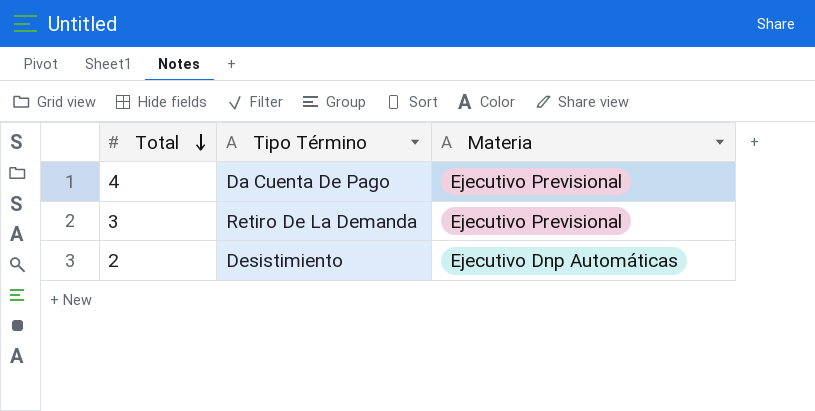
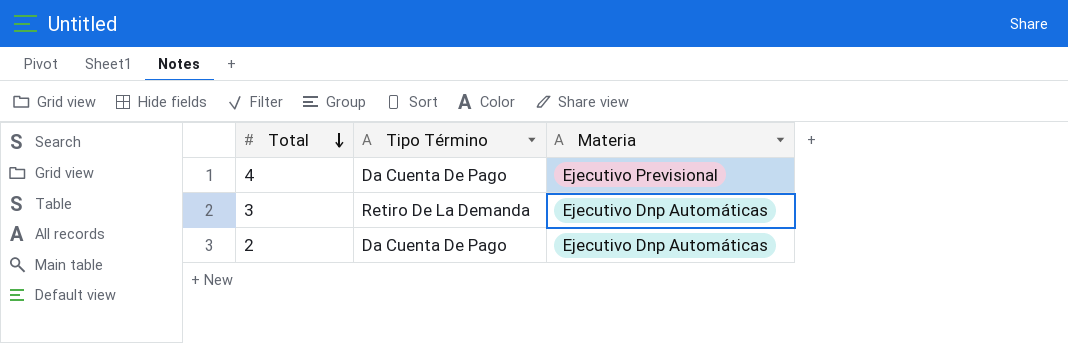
3 | Materia: Ejecutivo Previsional -> Ejecutivo Dnp Automáticas
2 | Tipo Término: Desistimiento -> Da Cuenta De Pago

